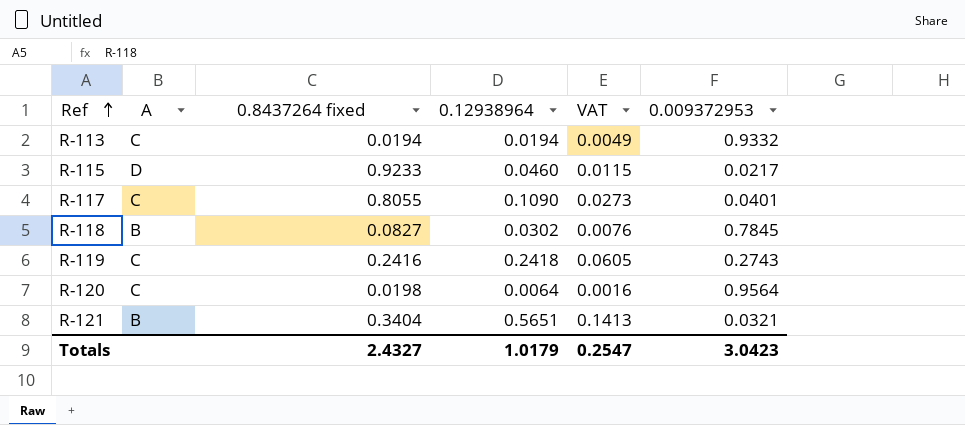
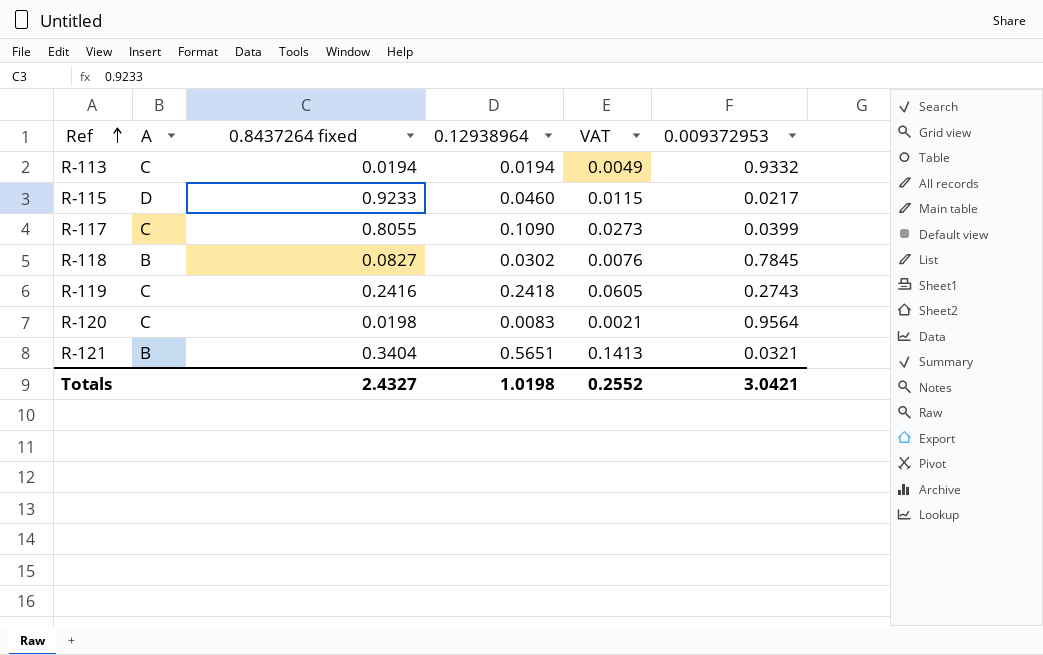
R-117 | 0.009372953: 0.0401 -> 0.0399
R-120 | 0.12938964: 0.0064 -> 0.0083
R-120 | VAT: 0.0016 -> 0.0021
Totals | 0.12938964: 1.0179 -> 1.0198
Totals | VAT: 0.2547 -> 0.2552
Totals | 0.009372953: 3.0423 -> 3.0421

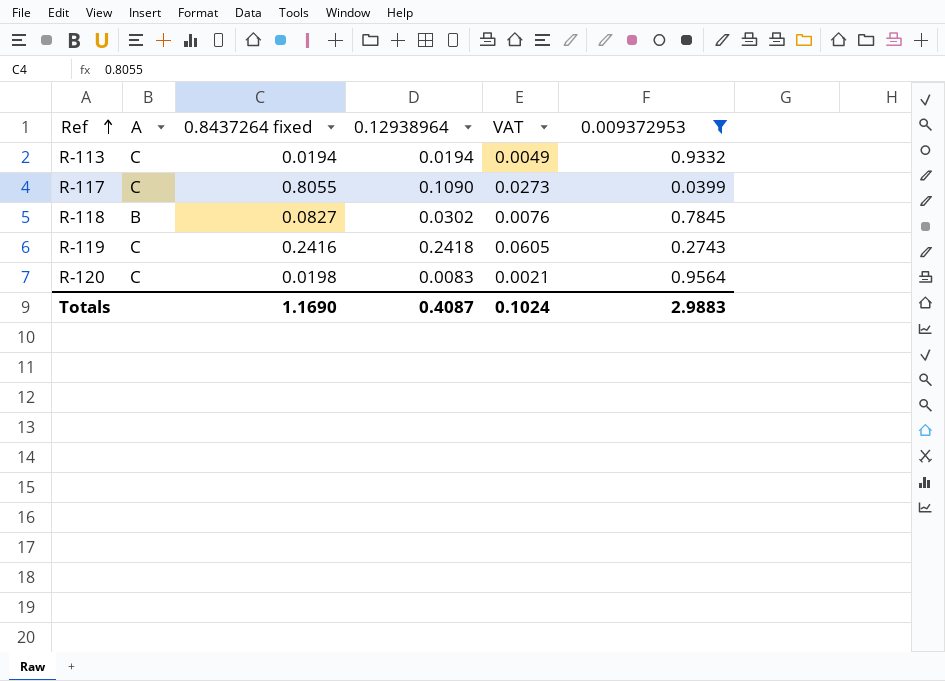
filter: none -> 0.009372953 >= 0.0399
Totals | 0.8437264 fixed: 2.4327 -> 1.1690
Totals | 0.12938964: 1.0198 -> 0.4087
Totals | VAT: 0.2552 -> 0.1024
Totals | 0.009372953: 3.0421 -> 2.9883

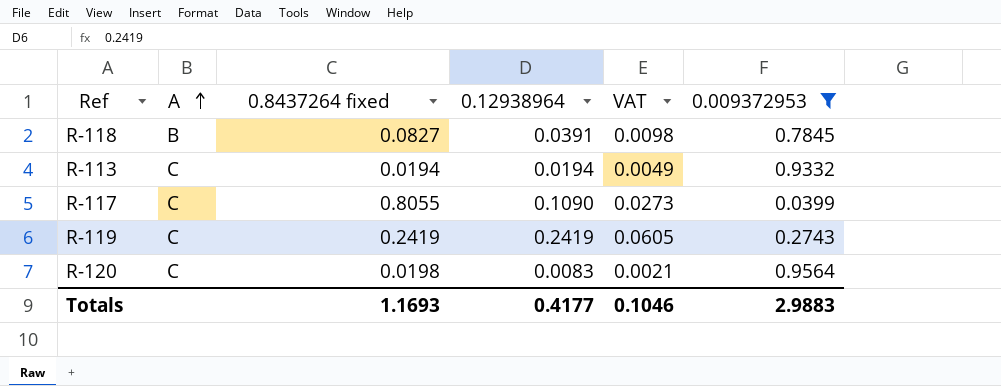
row order: Ref ascending -> A ascending
R-118 | 0.12938964: 0.0302 -> 0.0391
R-118 | VAT: 0.0076 -> 0.0098
R-119 | 0.8437264 fixed: 0.2416 -> 0.2419
R-119 | 0.12938964: 0.2418 -> 0.2419
Totals | 0.8437264 fixed: 1.1690 -> 1.1693
Totals | 0.12938964: 0.4087 -> 0.4177
Totals | VAT: 0.1024 -> 0.1046

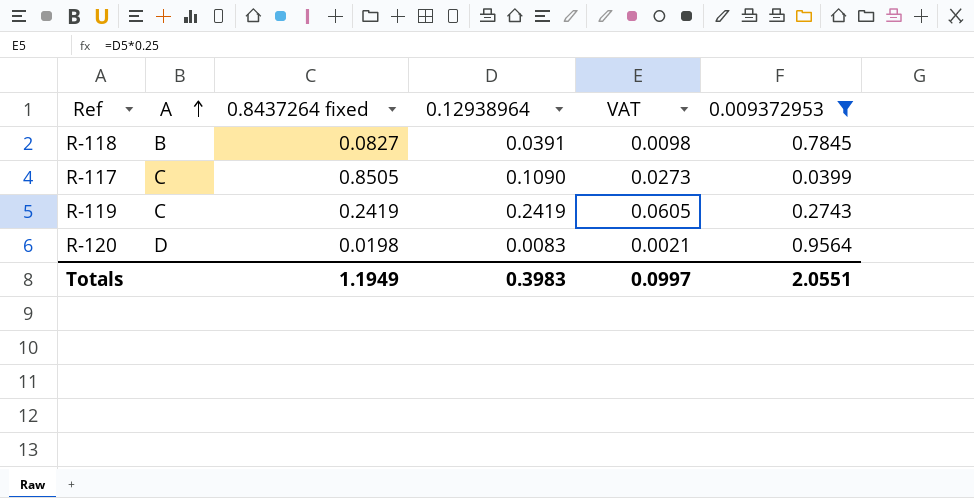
row R-113: C | 0.0194 | 0.0194 | 0.0049 | 0.9332 -> none
R-117 | 0.8437264 fixed: 0.8055 -> 0.8505
R-120 | A: C -> D
Totals | 0.8437264 fixed: 1.1693 -> 1.1949
Totals | 0.12938964: 0.4177 -> 0.3983
Totals | VAT: 0.1046 -> 0.0997
Totals | 0.009372953: 2.9883 -> 2.0551

